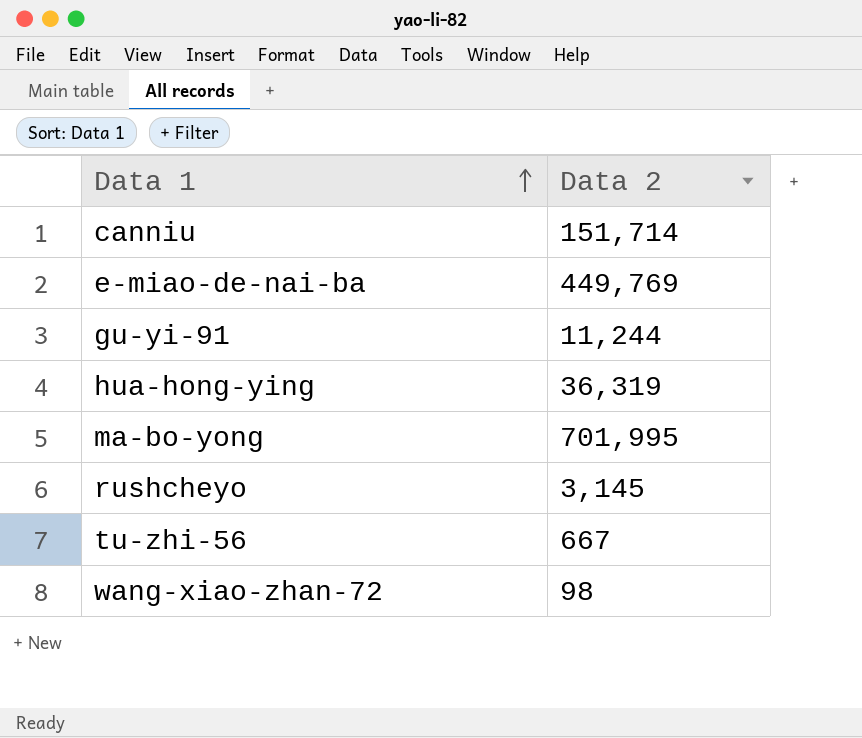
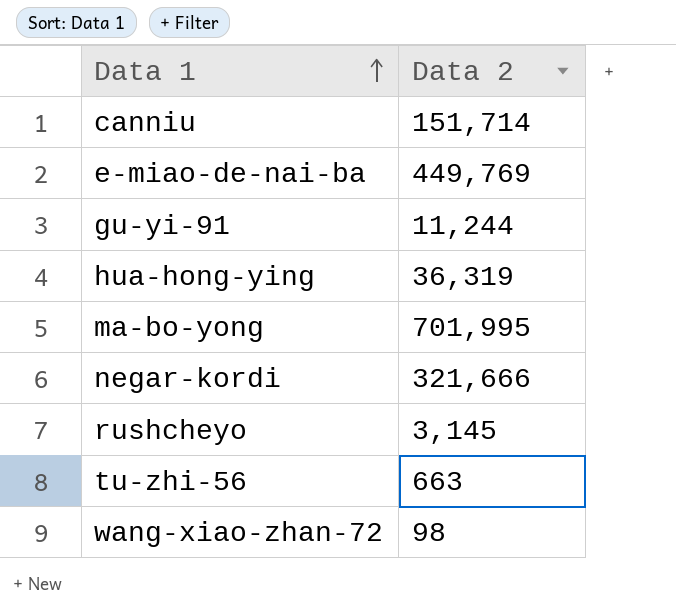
row negar-kordi: none -> 321,666
tu-zhi-56 | Data 2: 667 -> 663

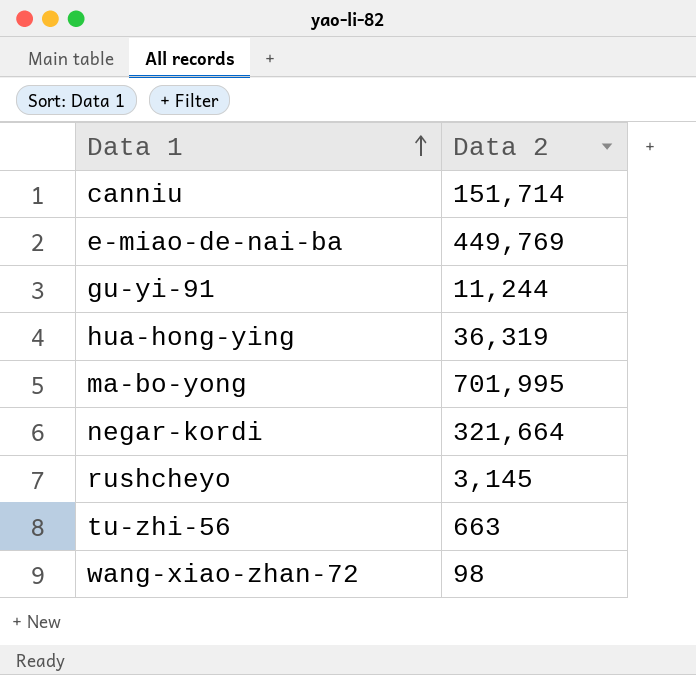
negar-kordi | Data 2: 321,666 -> 321,664

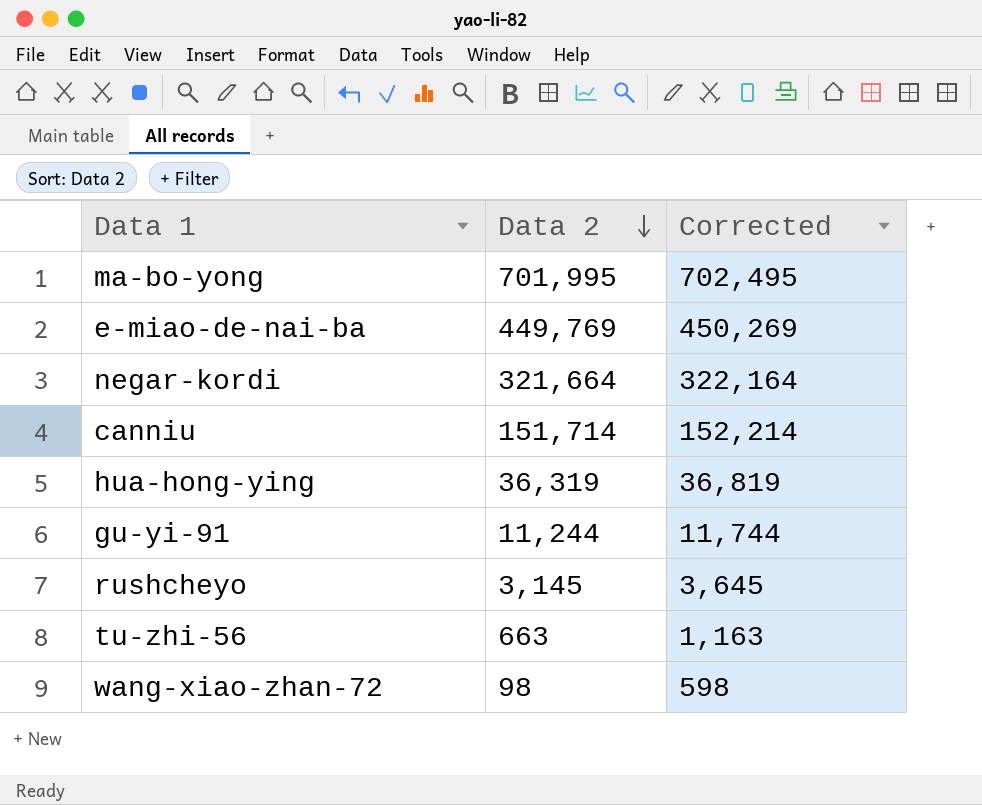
row order: Data 1 ascending -> Data 2 descending
column Corrected | formula: none -> [Data 2] + 500

